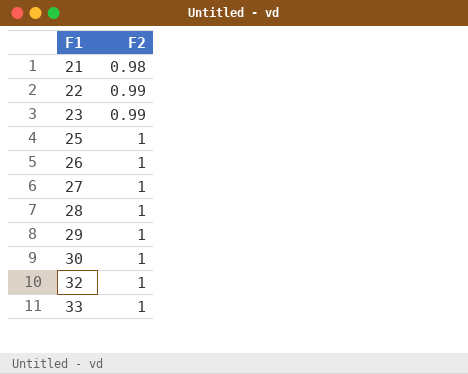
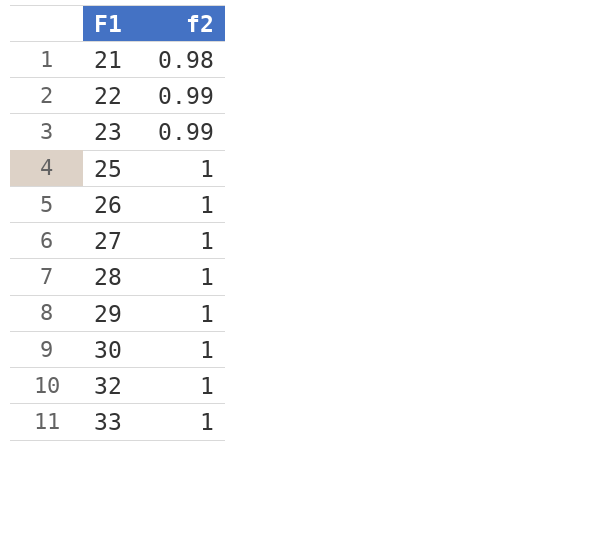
column name: F2 -> f2

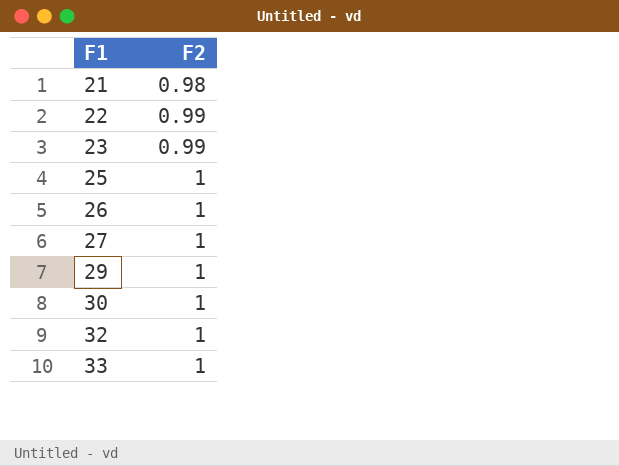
column name: f2 -> F2
row 28: 1 -> none

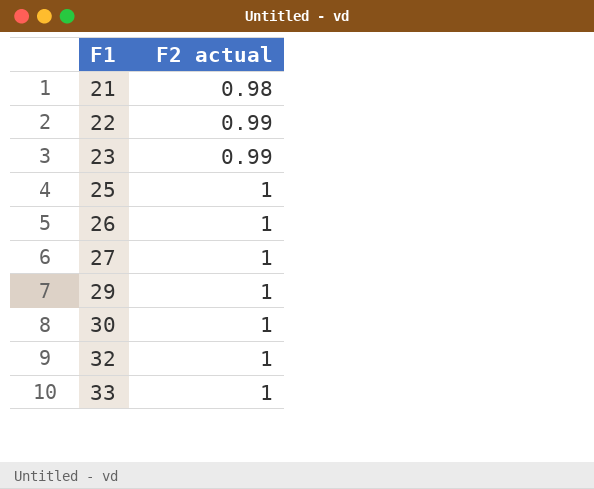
column name: F2 -> F2 actual

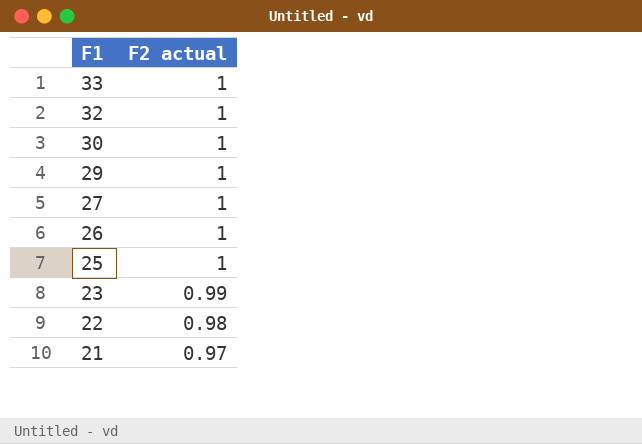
row order: F1 ascending -> F1 descending
22 | F2 actual: 0.99 -> 0.98
21 | F2 actual: 0.98 -> 0.97

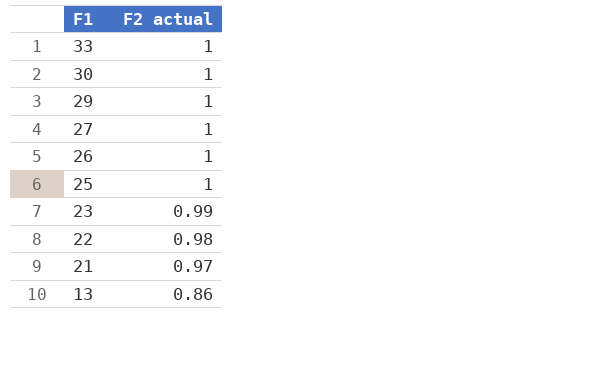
row 32: 1 -> none
row 13: none -> 0.86

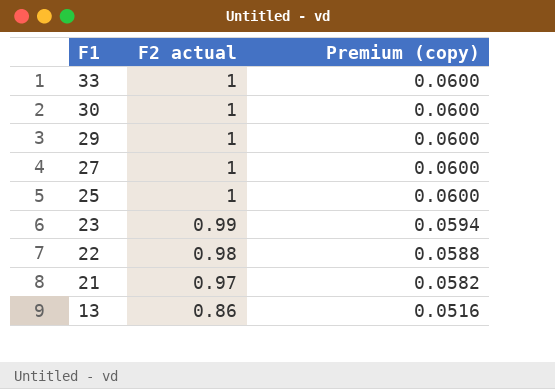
column Premium (copy) | formula: none -> [F2 actual] * 0.06
row 26: 1 -> none

